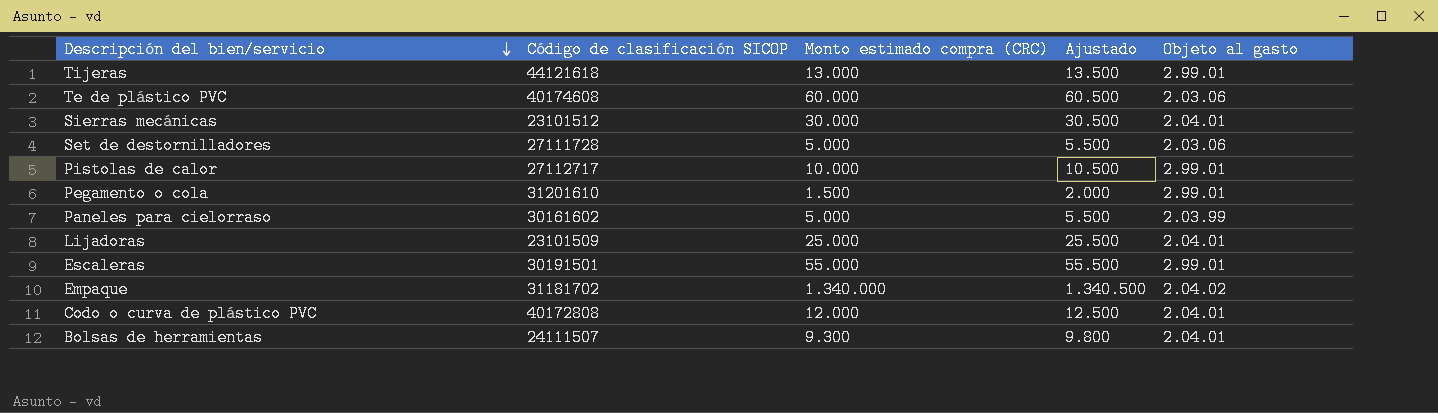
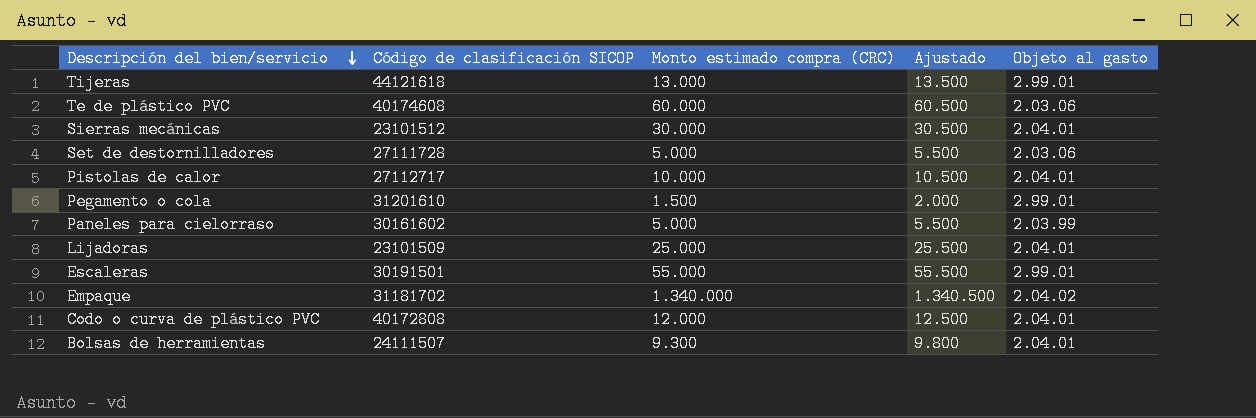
Pistolas de calor | Objeto al gasto: 2.99.01 -> 2.04.01

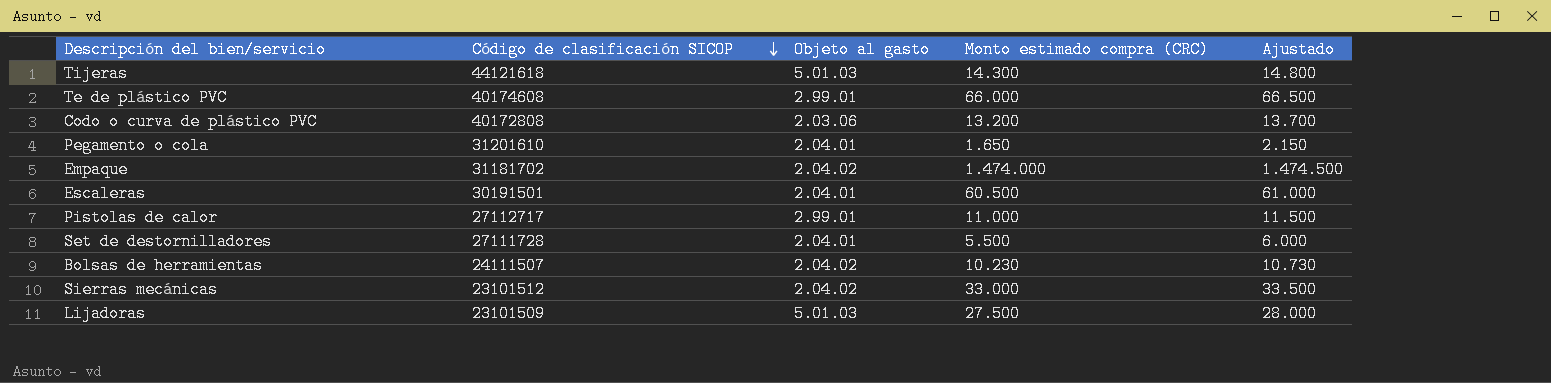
row order: Descripción del bien/servicio descending -> Código de clasificación SICOP descending
column Objeto al gasto | position: 5 -> 3
row Paneles para cielorraso: 30161602 | 5.000 | 5.500 | 2.03.99 -> none
Tijeras | Objeto al gasto: 2.99.01 -> 5.01.03
Tijeras | Monto estimado compra (CRC): 13.000 -> 14.300
Tijeras | Ajustado: 13.500 -> 14.800
Te de plástico PVC | Objeto al gasto: 2.03.06 -> 2.99.01
Te de plástico PVC | Monto estimado compra (CRC): 60.000 -> 66.000
Te de plástico PVC | Ajustado: 60.500 -> 66.500
Codo o curva de plástico PVC | Objeto al gasto: 2.04.01 -> 2.03.06
Codo o curva de plástico PVC | Monto estimado compra (CRC): 12.000 -> 13.200
Codo o curva de plástico PVC | Ajustado: 12.500 -> 13.700
Pegamento o cola | Objeto al gasto: 2.99.01 -> 2.04.01
Pegamento o cola | Monto estimado compra (CRC): 1.500 -> 1.650
Pegamento o cola | Ajustado: 2.000 -> 2.150
Empaque | Monto estimado compra (CRC): 1.340.000 -> 1.474.000
Empaque | Ajustado: 1.340.500 -> 1.474.500
Escaleras | Objeto al gasto: 2.99.01 -> 2.04.01
Escaleras | Monto estimado compra (CRC): 55.000 -> 60.500
Escaleras | Ajustado: 55.500 -> 61.000
Pistolas de calor | Objeto al gasto: 2.04.01 -> 2.99.01
Pistolas de calor | Monto estimado compra (CRC): 10.000 -> 11.000
Pistolas de calor | Ajustado: 10.500 -> 11.500
Set de destornilladores | Objeto al gasto: 2.03.06 -> 2.04.01
Set de destornilladores | Monto estimado compra (CRC): 5.000 -> 5.500
Set de destornilladores | Ajustado: 5.500 -> 6.000
Bolsas de herramientas | Objeto al gasto: 2.04.01 -> 2.04.02
Bolsas de herramientas | Monto estimado compra (CRC): 9.300 -> 10.230
Bolsas de herramientas | Ajustado: 9.800 -> 10.730
Sierras mecánicas | Objeto al gasto: 2.04.01 -> 2.04.02
Sierras mecánicas | Monto estimado compra (CRC): 30.000 -> 33.000
Sierras mecánicas | Ajustado: 30.500 -> 33.500
Lijadoras | Objeto al gasto: 2.04.01 -> 5.01.03
Lijadoras | Monto estimado compra (CRC): 25.000 -> 27.500
Lijadoras | Ajustado: 25.500 -> 28.000

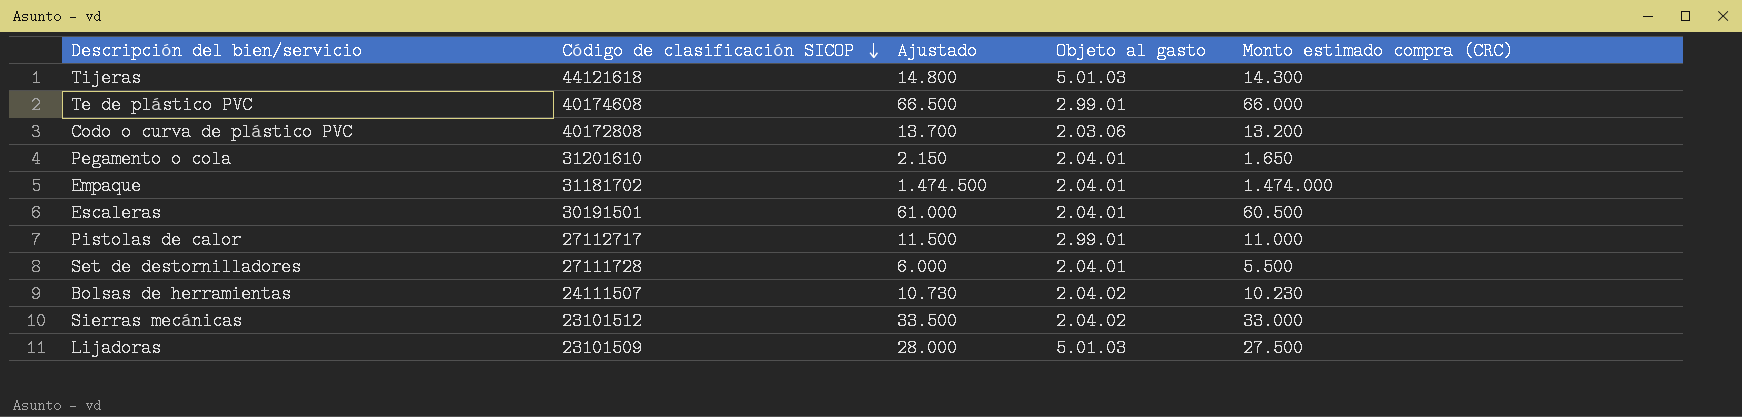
column Ajustado | position: 5 -> 3
Empaque | Objeto al gasto: 2.04.02 -> 2.04.01

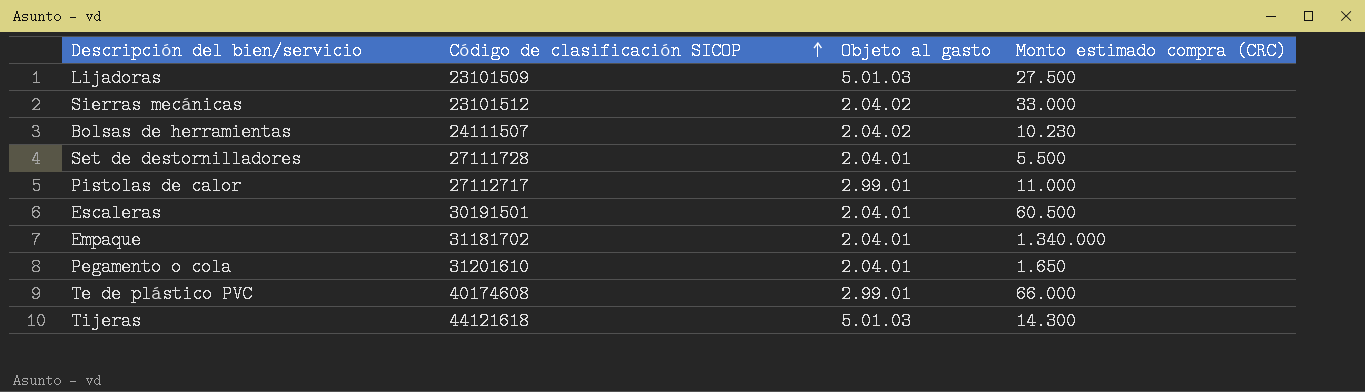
row order: Código de clasificación SICOP descending -> Código de clasificación SICOP ascending
column Ajustado | formula: [Monto estimado compra (CRC)] + 500 -> none
row Codo o curva de plástico PVC: 40172808 | 13.700 | 2.03.06 | 13.200 -> none
Empaque | Monto estimado compra (CRC): 1.474.000 -> 1.340.000

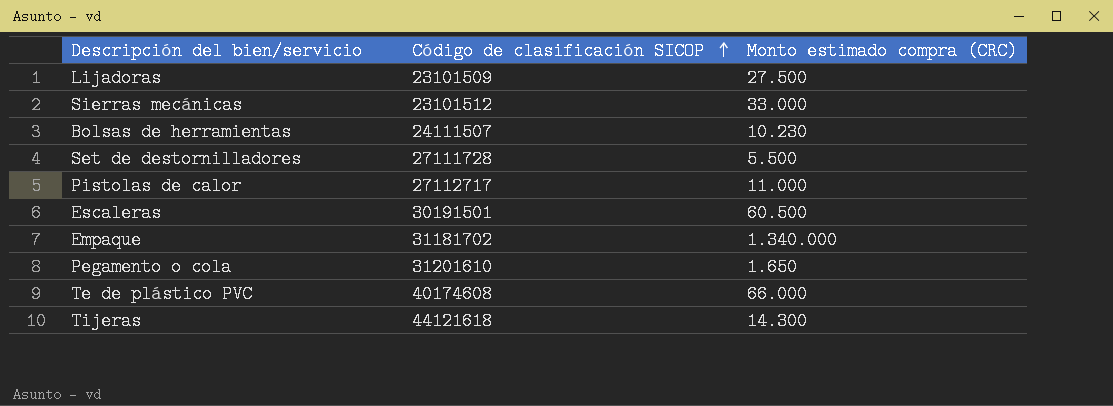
column Objeto al gasto | position: 3 -> none

